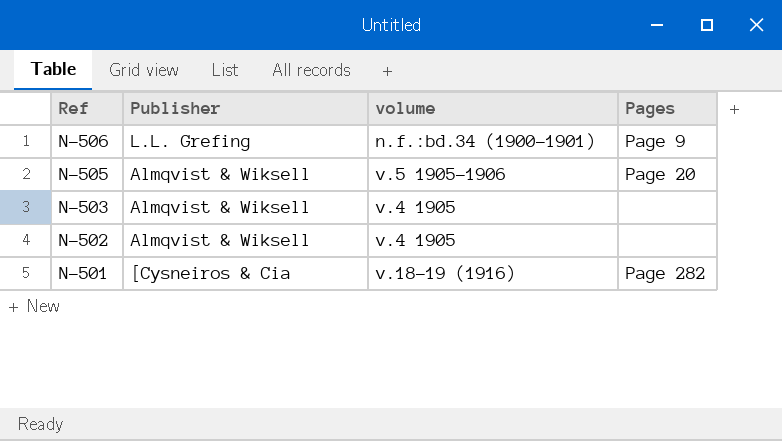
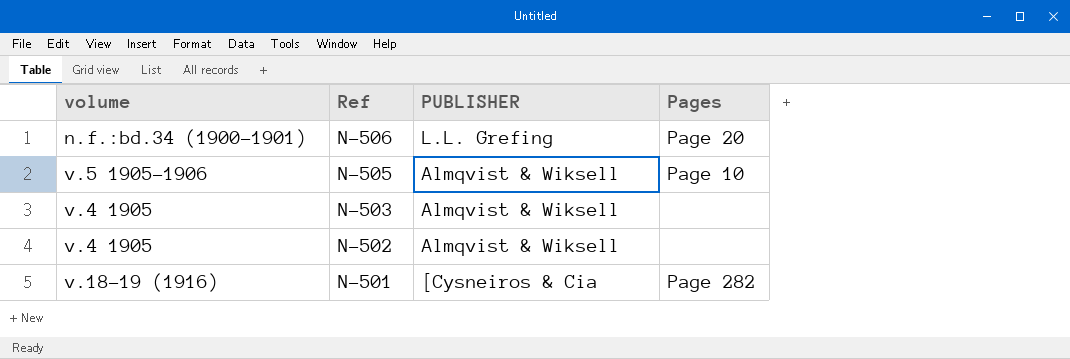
column volume | position: 3 -> 1
column name: Publisher -> PUBLISHER
N-506 | Pages: Page 9 -> Page 20
N-505 | Pages: Page 20 -> Page 10

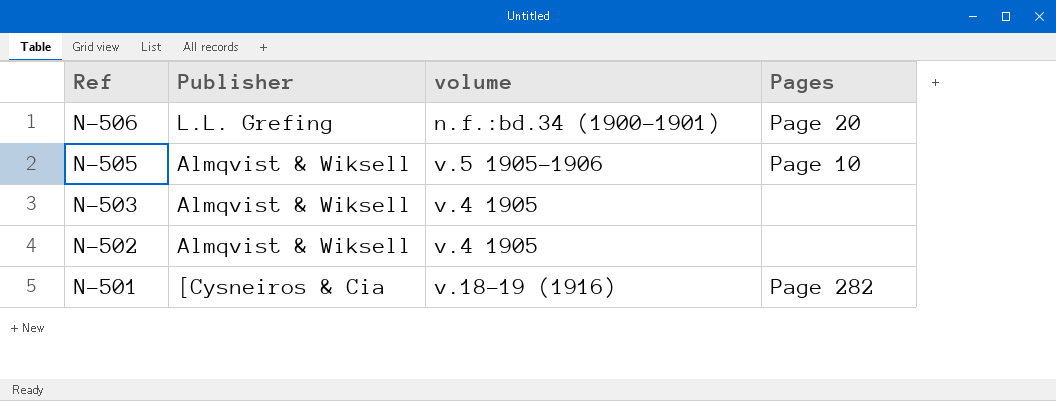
column name: PUBLISHER -> Publisher
column volume | position: 1 -> 3

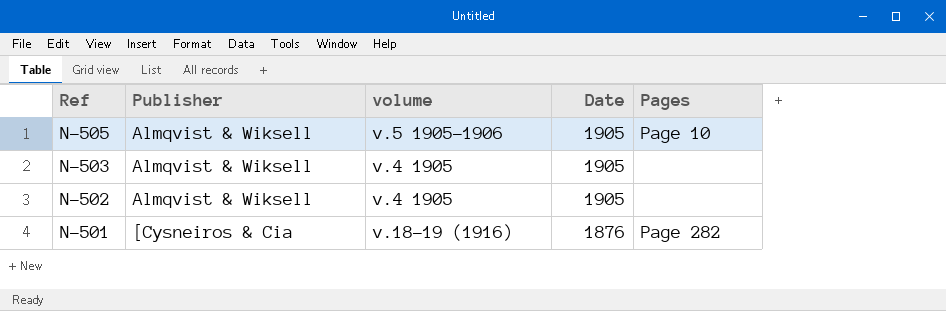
column Date | position: none -> 4
row N-506: L.L. Grefing | n.f.:bd.34 (1900-1901) | Page 20 -> none

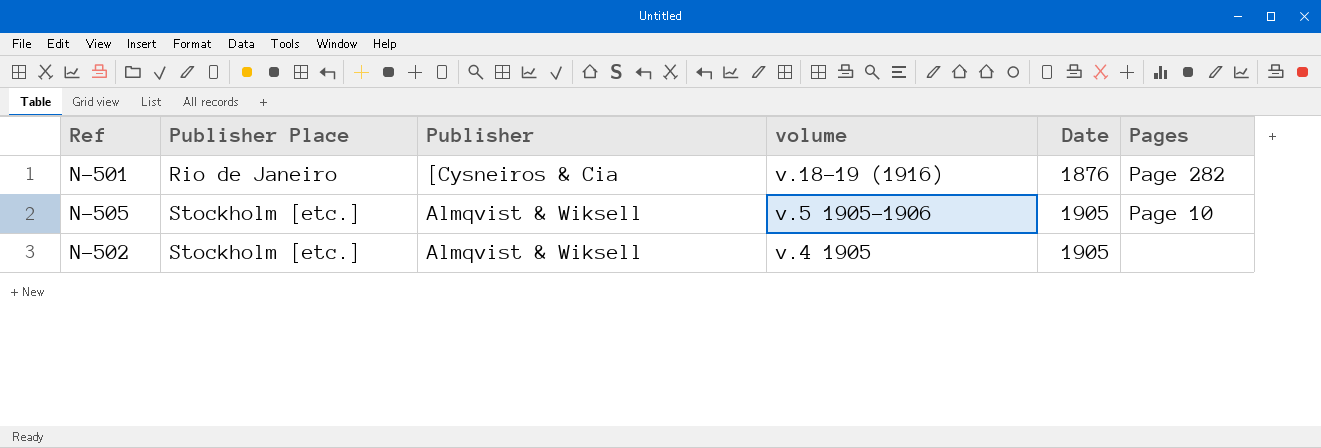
row order: Ref descending -> Publisher Place ascending
column Publisher Place | position: none -> 2
row N-503: Almqvist & Wiksell | v.4 1905 | 1905 | none -> none

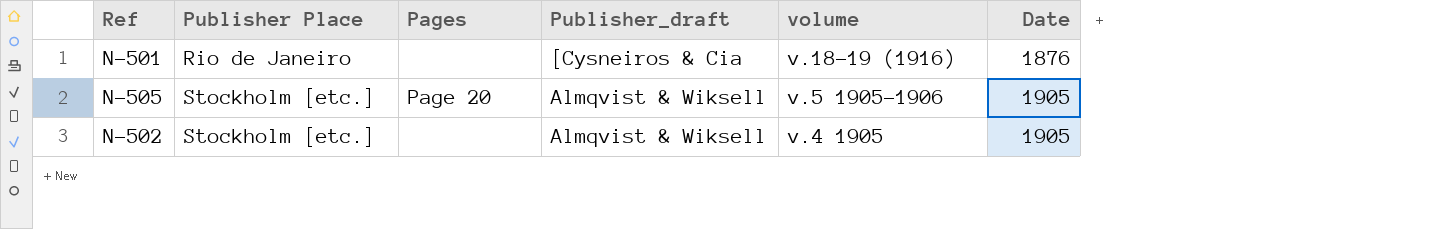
column Pages | position: 6 -> 3
column name: Publisher -> Publisher_draft
N-501 | Pages: Page 282 -> none
N-505 | Pages: Page 10 -> Page 20

